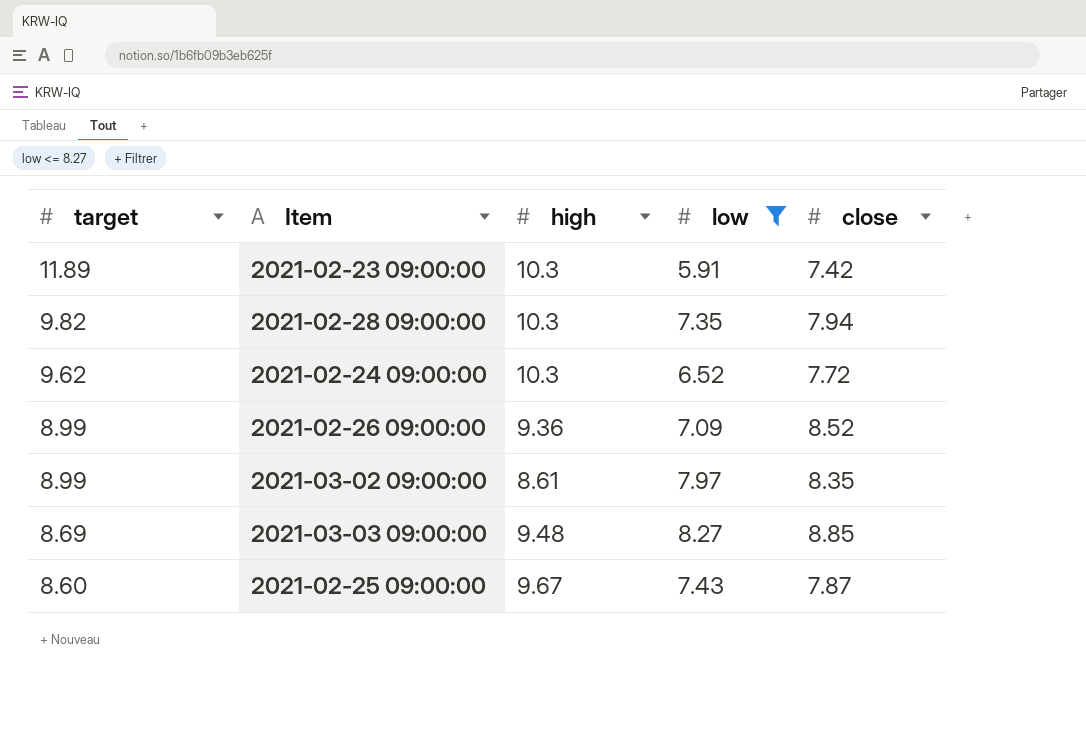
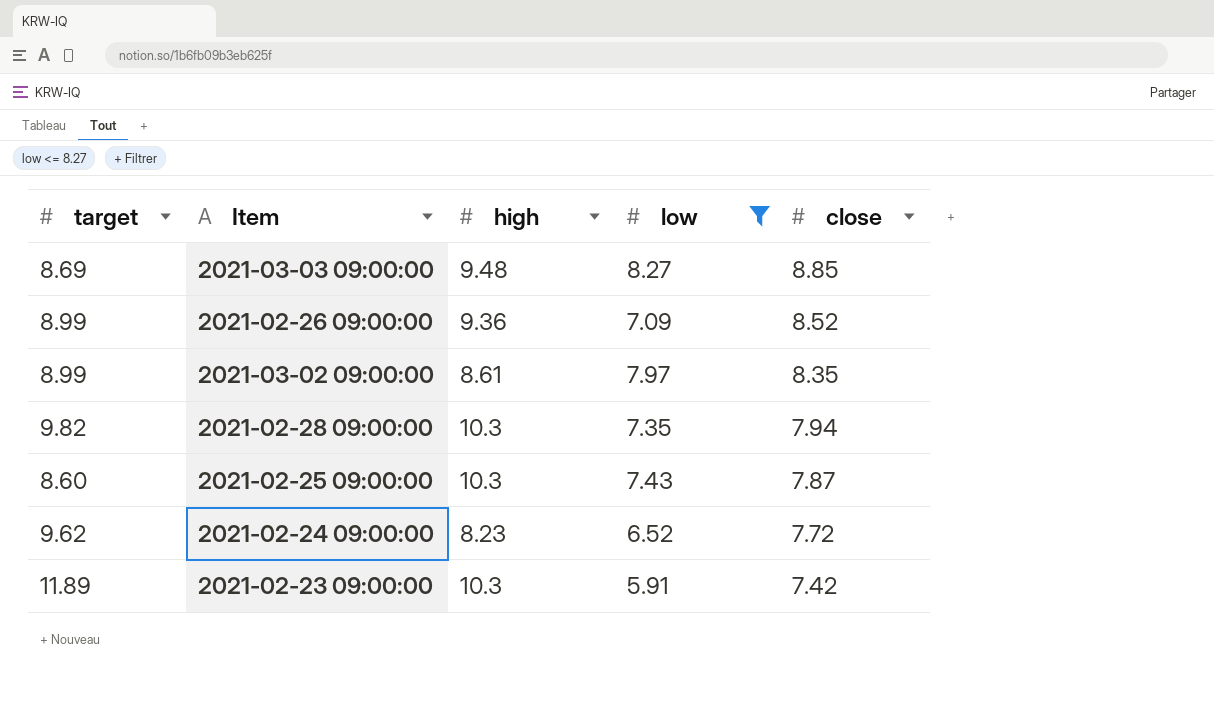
row order: target descending -> close descending
2021-02-25 09:00:00 | high: 9.67 -> 10.3
2021-02-24 09:00:00 | high: 10.3 -> 8.23

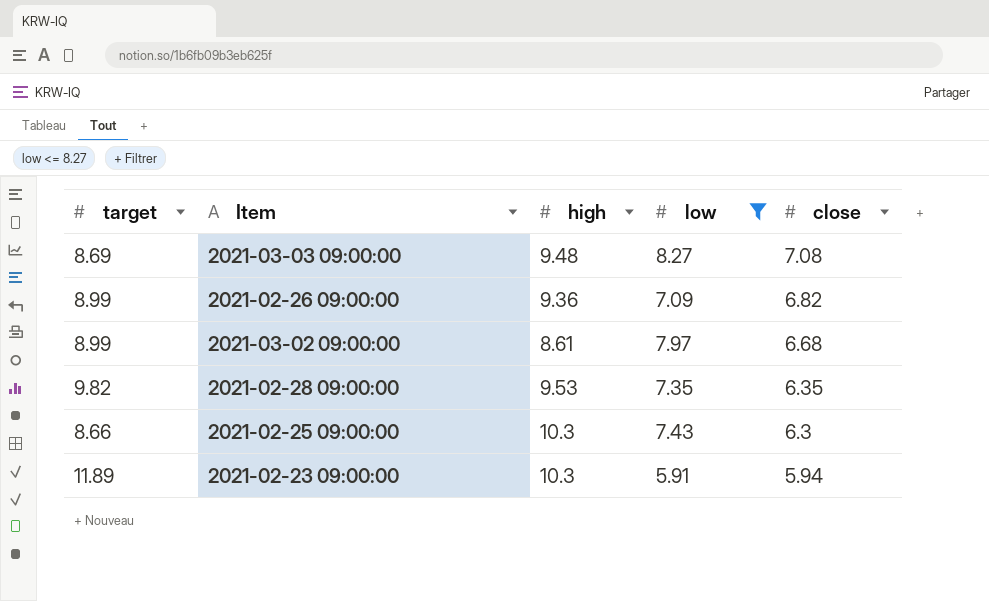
row 2021-02-24 09:00:00: 9.62 | 8.23 | 6.52 | 7.72 -> none
2021-03-03 09:00:00 | close: 8.85 -> 7.08
2021-02-26 09:00:00 | close: 8.52 -> 6.82
2021-03-02 09:00:00 | close: 8.35 -> 6.68
2021-02-28 09:00:00 | high: 10.3 -> 9.53
2021-02-28 09:00:00 | close: 7.94 -> 6.35
2021-02-25 09:00:00 | target: 8.60 -> 8.66
2021-02-25 09:00:00 | close: 7.87 -> 6.3
2021-02-23 09:00:00 | close: 7.42 -> 5.94

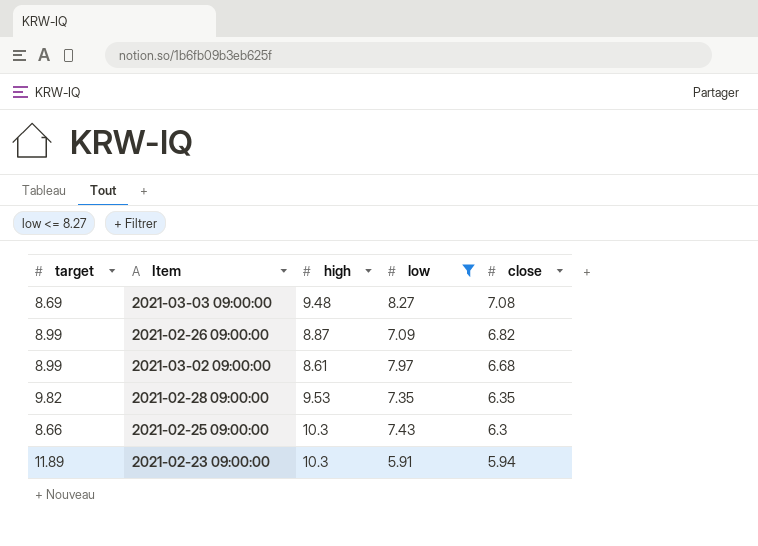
2021-02-26 09:00:00 | high: 9.36 -> 8.87

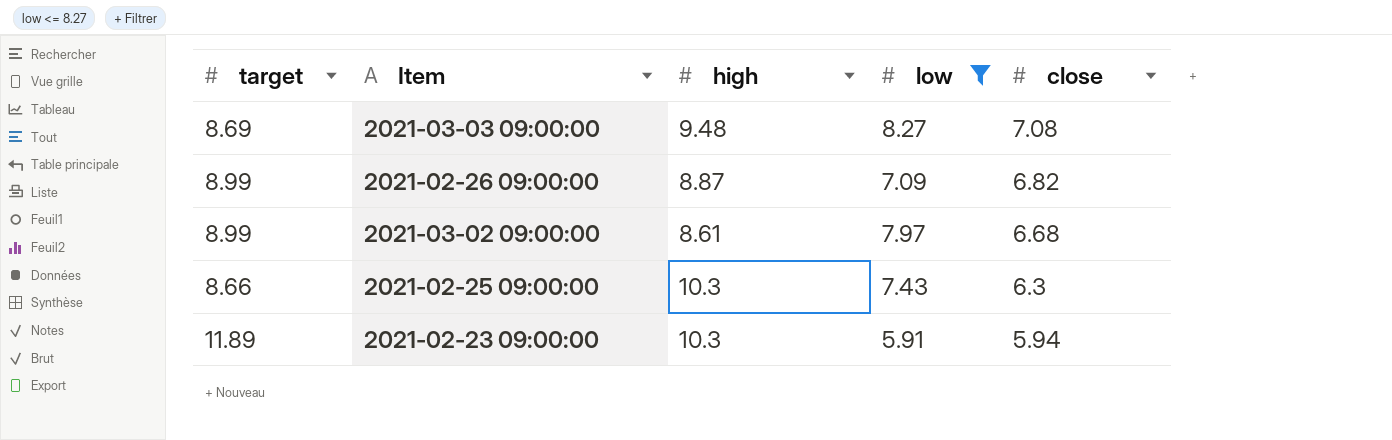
row 2021-02-28 09:00:00: 9.82 | 9.53 | 7.35 | 6.35 -> none

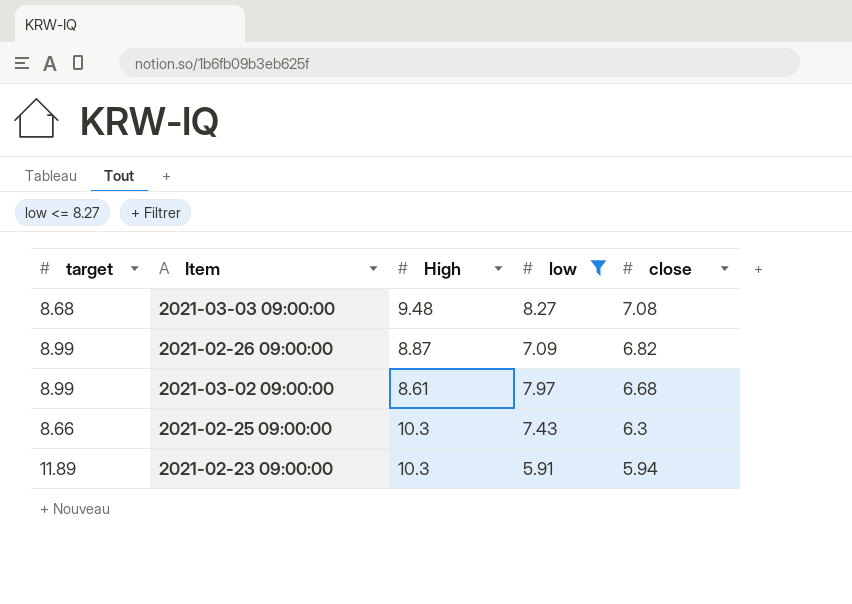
column name: high -> High
2021-03-03 09:00:00 | target: 8.69 -> 8.68

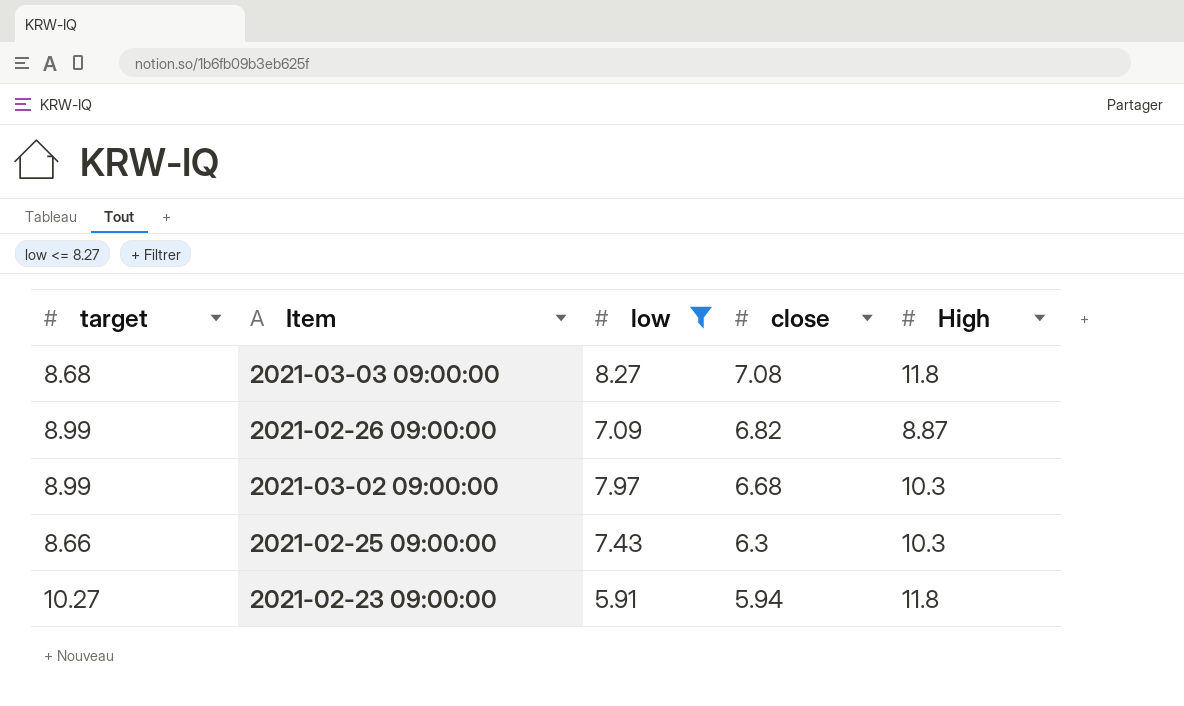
column High | position: 3 -> 5
2021-03-03 09:00:00 | High: 9.48 -> 11.8
2021-03-02 09:00:00 | High: 8.61 -> 10.3
2021-02-23 09:00:00 | target: 11.89 -> 10.27
2021-02-23 09:00:00 | High: 10.3 -> 11.8

